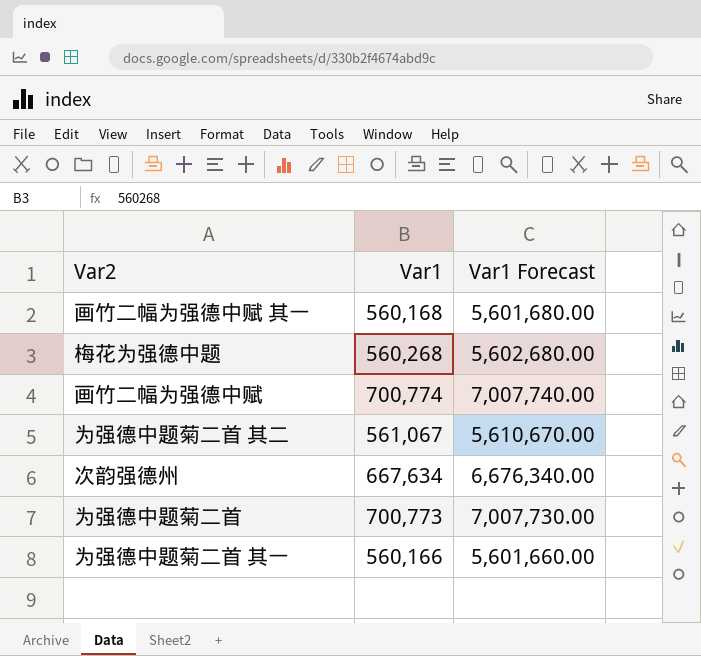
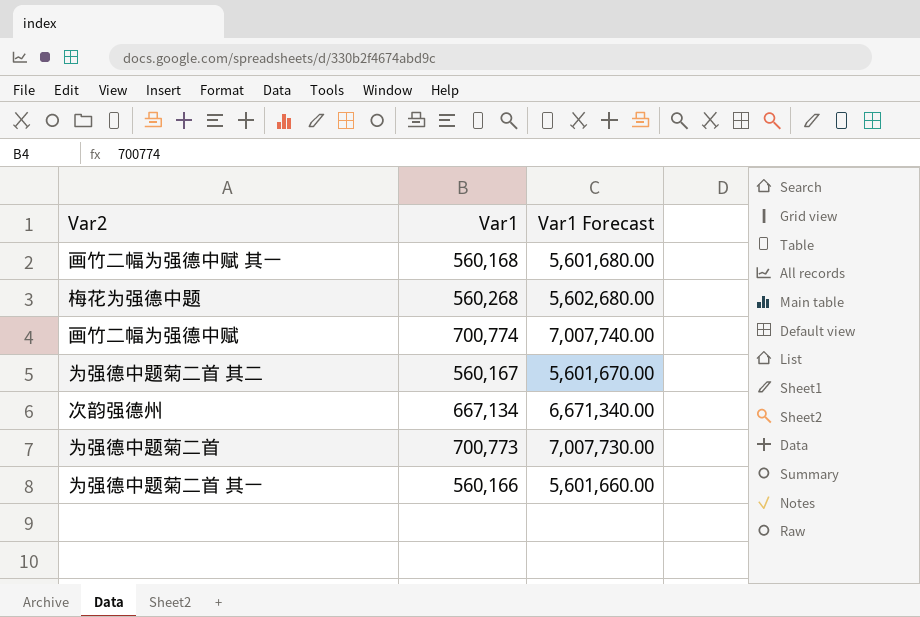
为强德中题菊二首 其二 | Var1: 561,067 -> 560,167
为强德中题菊二首 其二 | Var1 Forecast: 5,610,670.00 -> 5,601,670.00
次韵强德州 | Var1: 667,634 -> 667,134
次韵强德州 | Var1 Forecast: 6,676,340.00 -> 6,671,340.00

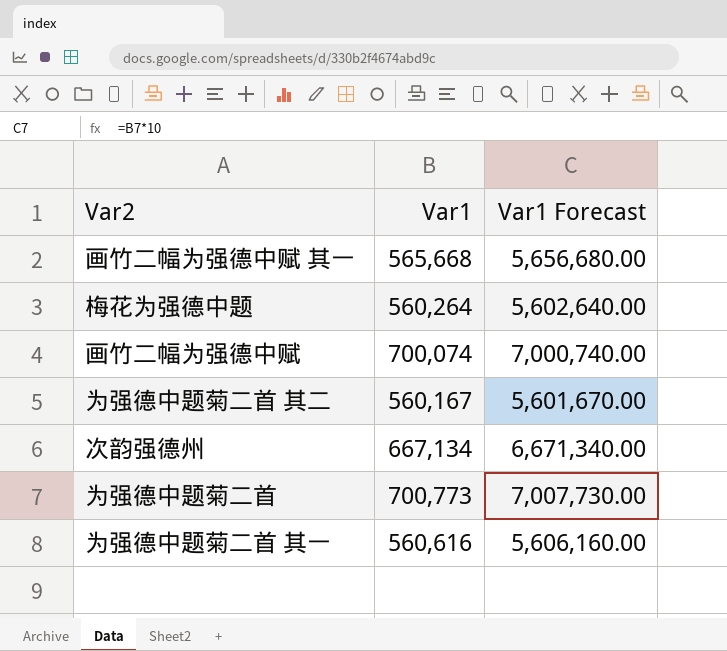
画竹二幅为强德中赋 其一 | Var1: 560,168 -> 565,668
画竹二幅为强德中赋 其一 | Var1 Forecast: 5,601,680.00 -> 5,656,680.00
梅花为强德中题 | Var1: 560,268 -> 560,264
梅花为强德中题 | Var1 Forecast: 5,602,680.00 -> 5,602,640.00
画竹二幅为强德中赋 | Var1: 700,774 -> 700,074
画竹二幅为强德中赋 | Var1 Forecast: 7,007,740.00 -> 7,000,740.00
为强德中题菊二首 其一 | Var1: 560,166 -> 560,616
为强德中题菊二首 其一 | Var1 Forecast: 5,601,660.00 -> 5,606,160.00

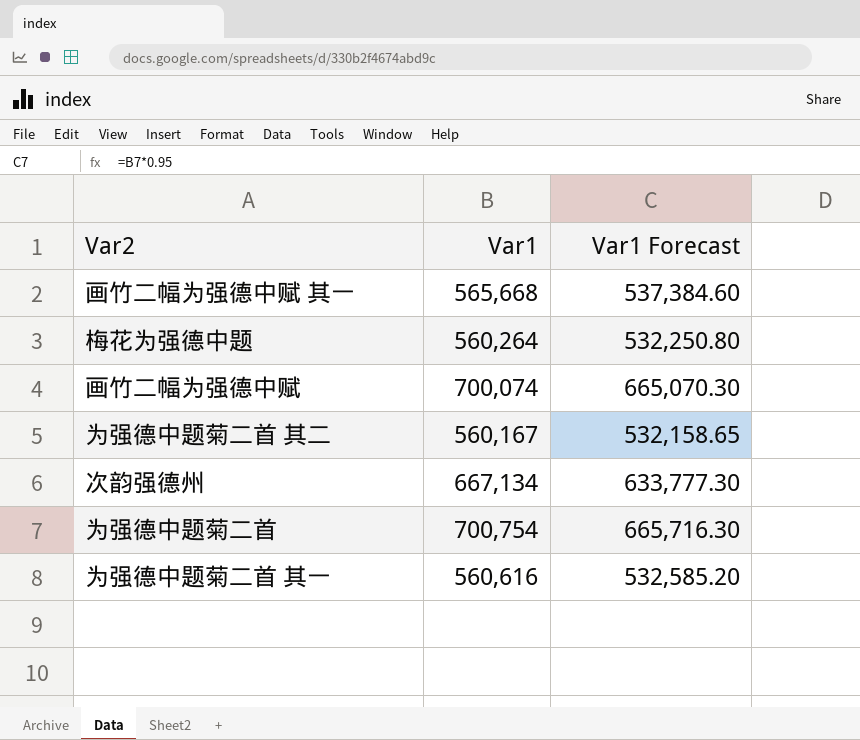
column Var1 Forecast | formula: [Var1] * 10 -> [Var1] * 0.95
为强德中题菊二首 | Var1: 700,773 -> 700,754

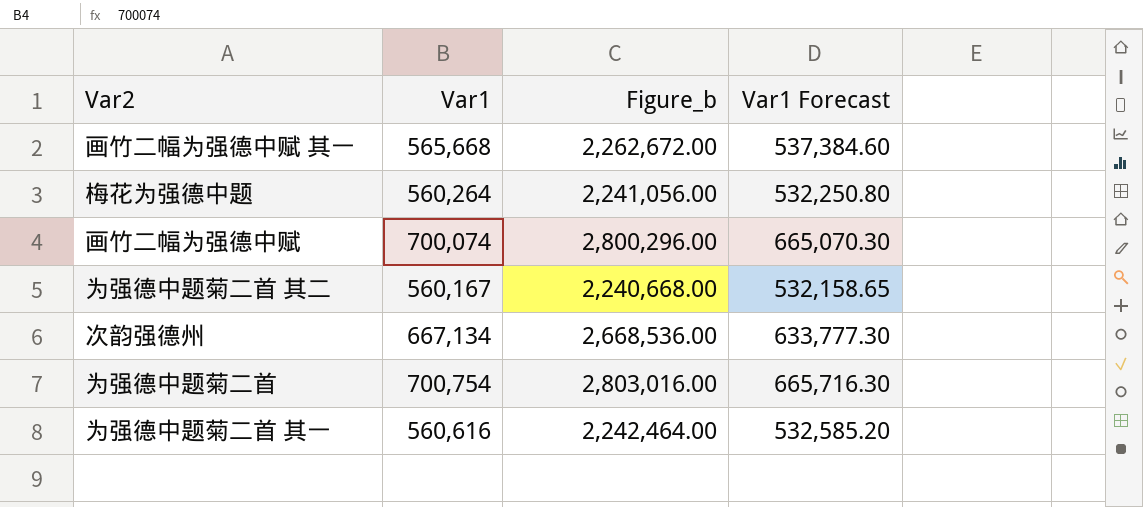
column Figure_b | formula: none -> [Var1] * 4

